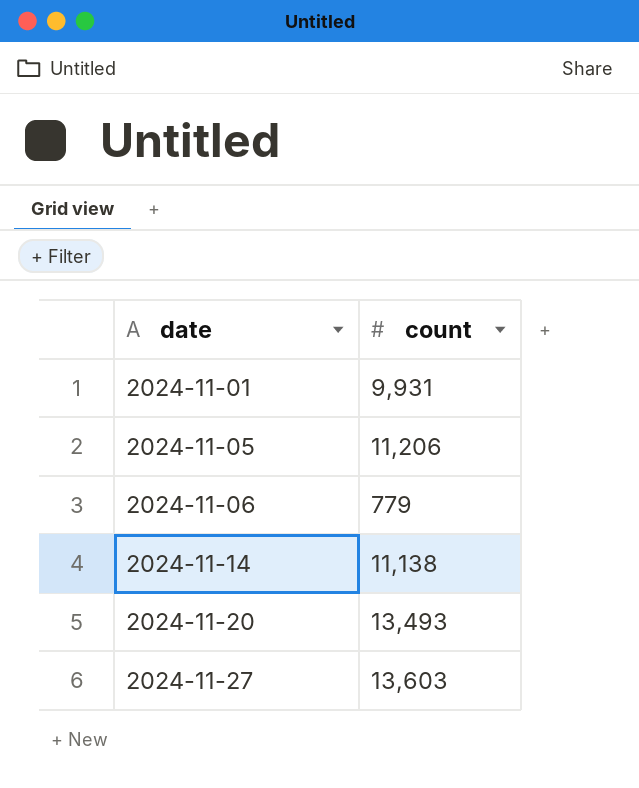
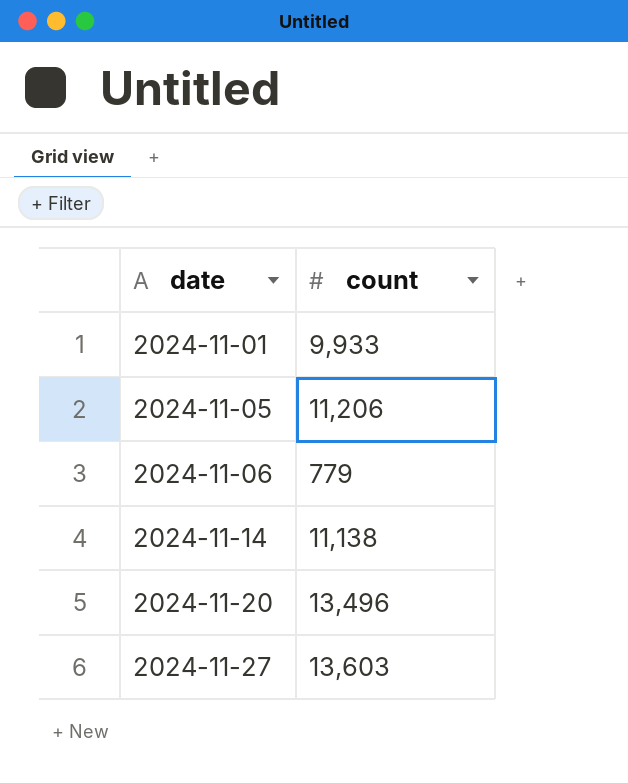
2024-11-01 | count: 9,931 -> 9,933
2024-11-20 | count: 13,493 -> 13,496

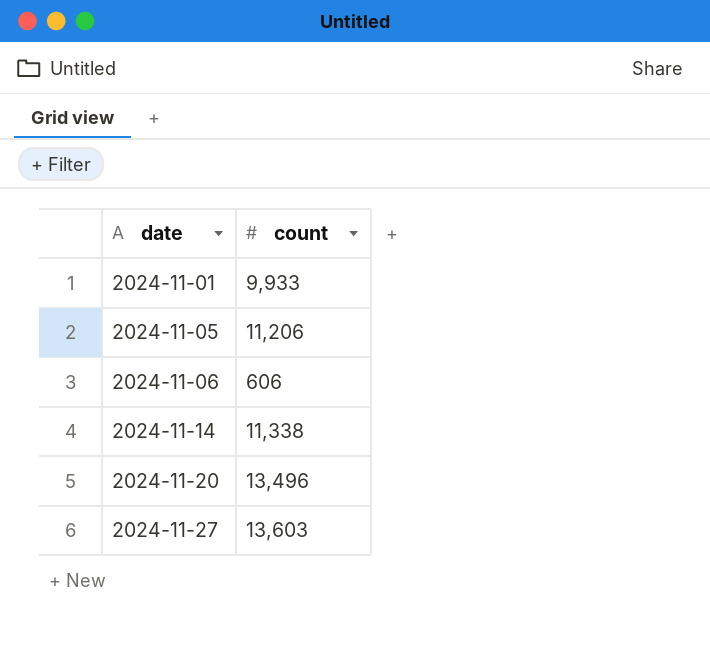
2024-11-06 | count: 779 -> 606
2024-11-14 | count: 11,138 -> 11,338

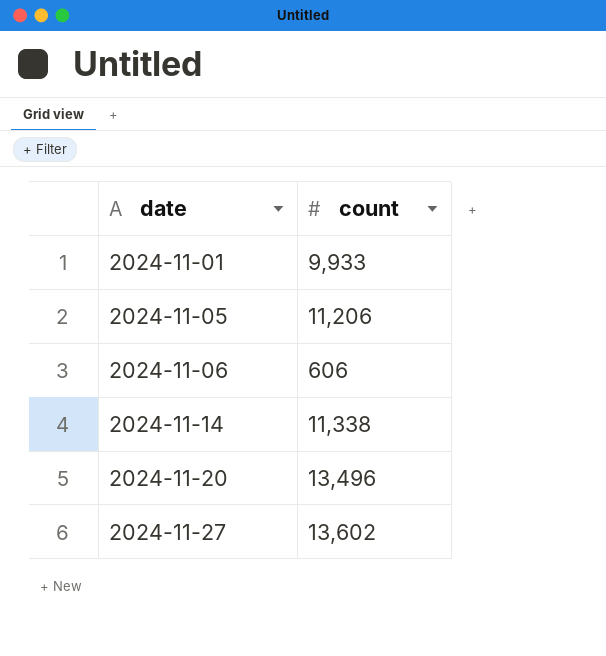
2024-11-27 | count: 13,603 -> 13,602

